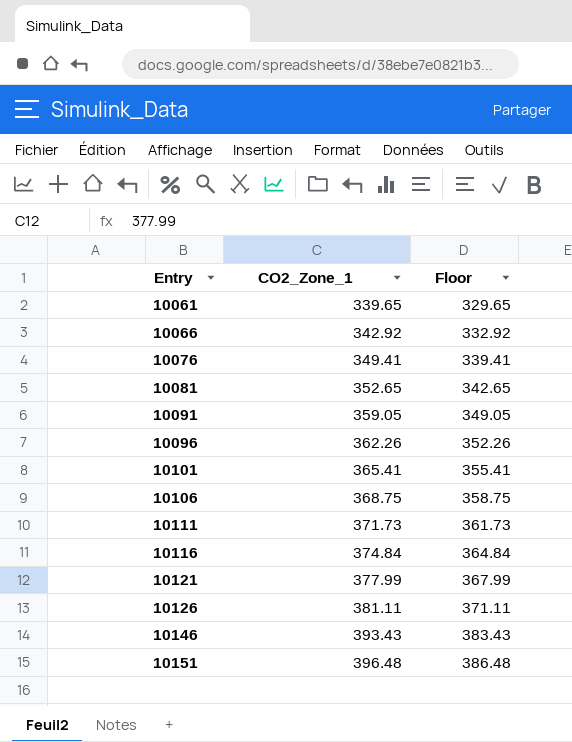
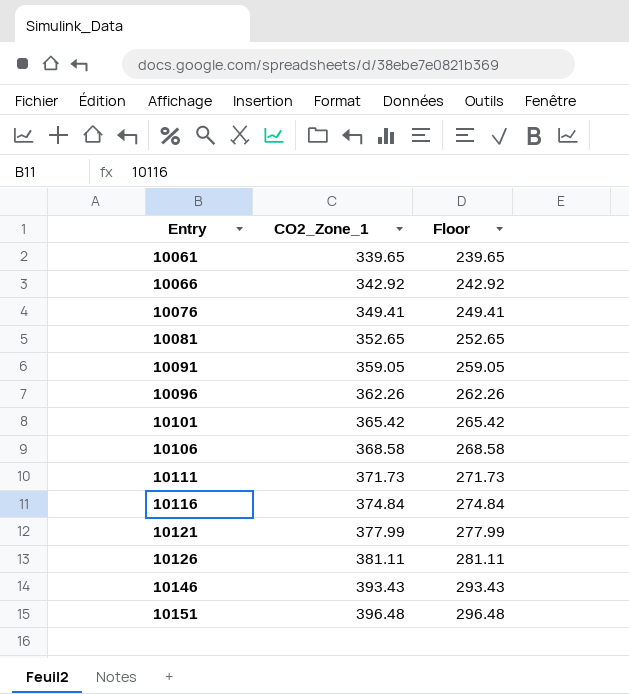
column Floor | formula: [CO2_Zone_1] - 10 -> [CO2_Zone_1] - 100
10101 | CO2_Zone_1: 365.41 -> 365.42
10106 | CO2_Zone_1: 368.75 -> 368.58

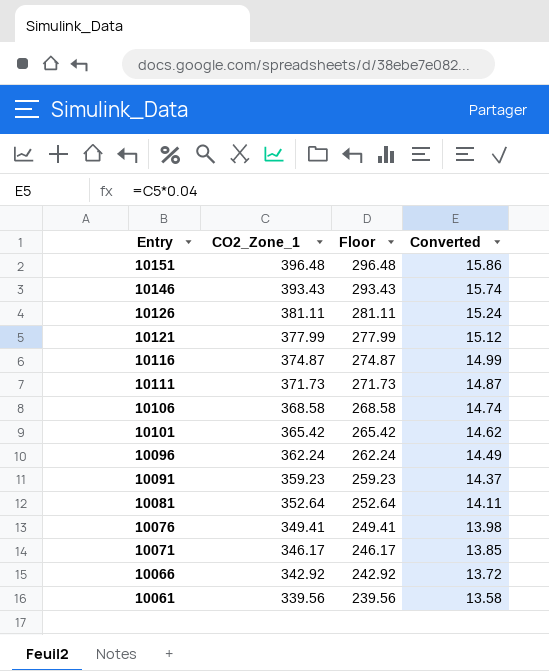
row order: Entry ascending -> Entry descending
column Converted | formula: none -> [CO2_Zone_1] * 0.04
10116 | CO2_Zone_1: 374.84 -> 374.87
10116 | Floor: 274.84 -> 274.87
10096 | CO2_Zone_1: 362.26 -> 362.24
10096 | Floor: 262.26 -> 262.24
10091 | CO2_Zone_1: 359.05 -> 359.23
10091 | Floor: 259.05 -> 259.23
10081 | CO2_Zone_1: 352.65 -> 352.64
10081 | Floor: 252.65 -> 252.64
row 10071: none -> 346.17 | 246.17 | 13.85
10061 | CO2_Zone_1: 339.65 -> 339.56
10061 | Floor: 239.65 -> 239.56

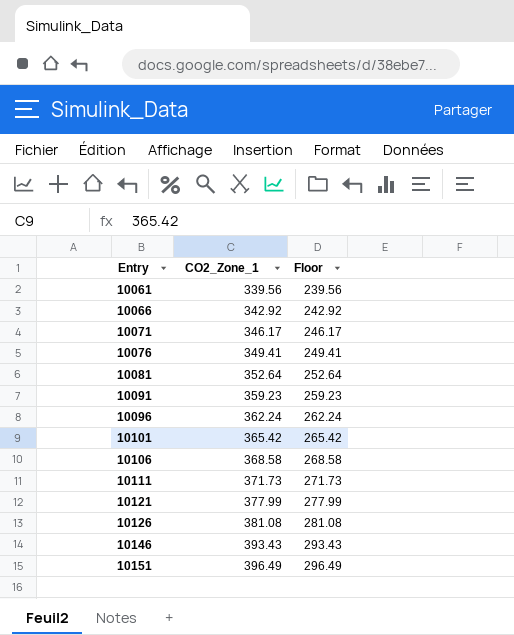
row order: Entry descending -> Entry ascending
column Converted | formula: [CO2_Zone_1] * 0.04 -> none
row 10116: 374.87 | 274.87 | 14.99 -> none
10126 | CO2_Zone_1: 381.11 -> 381.08
10126 | Floor: 281.11 -> 281.08
10151 | CO2_Zone_1: 396.48 -> 396.49
10151 | Floor: 296.48 -> 296.49

